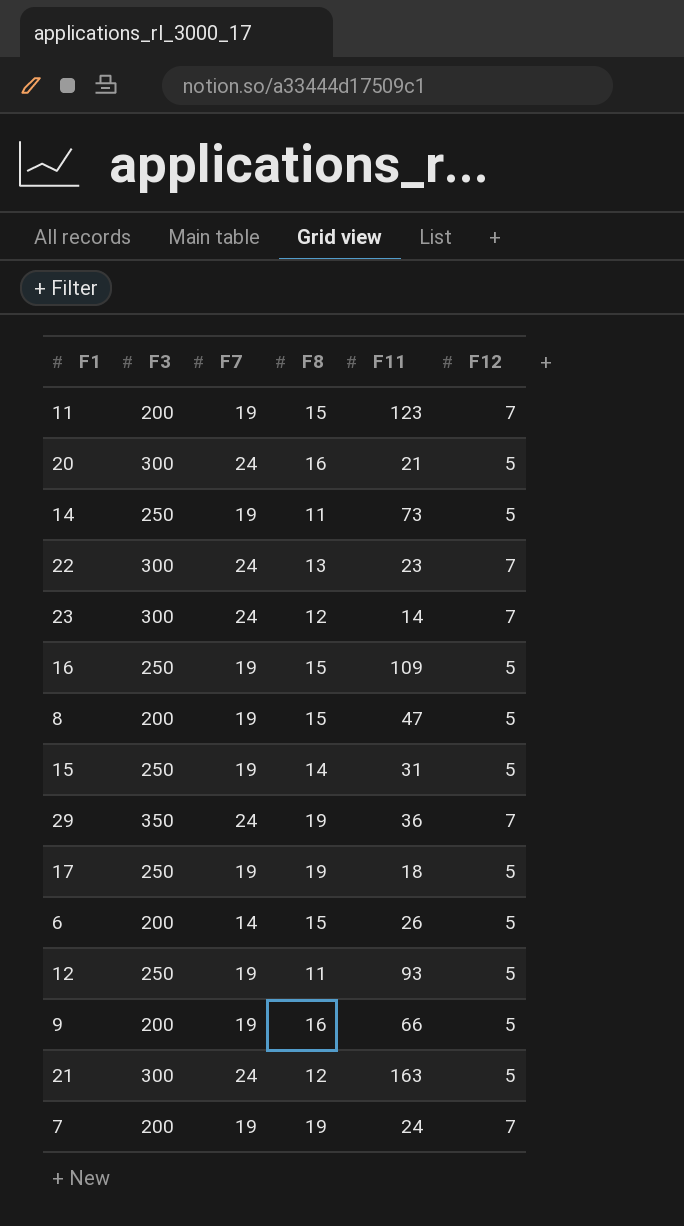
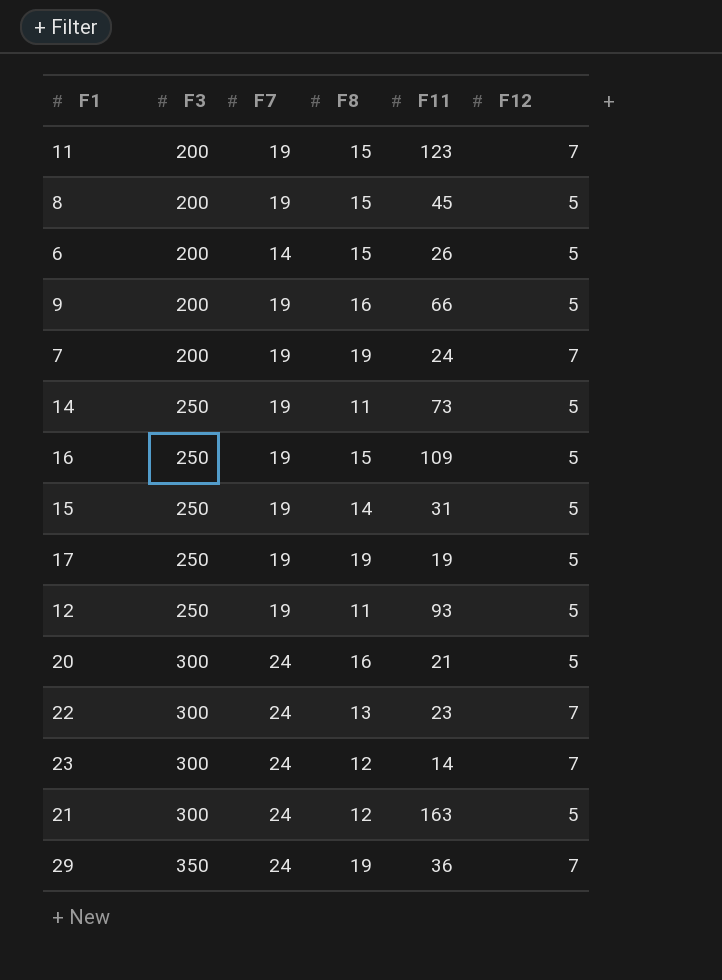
row order: none -> F3 ascending
8 | F11: 47 -> 45
17 | F11: 18 -> 19

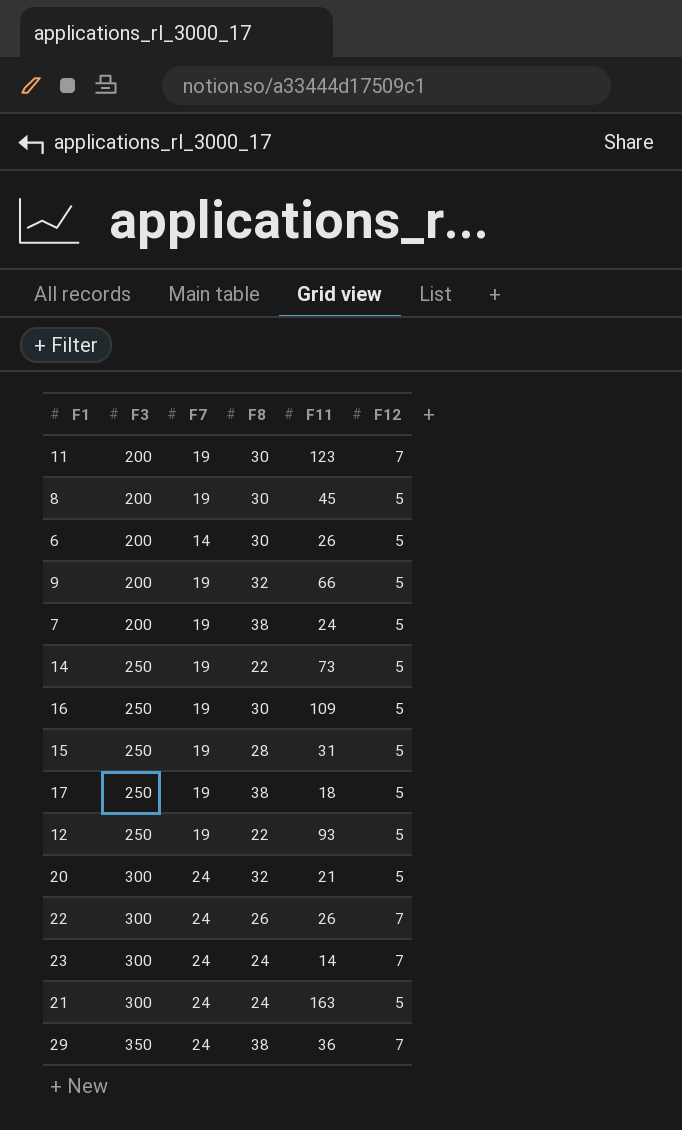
11 | F8: 15 -> 30
8 | F8: 15 -> 30
6 | F8: 15 -> 30
9 | F8: 16 -> 32
7 | F8: 19 -> 38
7 | F12: 7 -> 5
14 | F8: 11 -> 22
16 | F8: 15 -> 30
15 | F8: 14 -> 28
17 | F8: 19 -> 38
17 | F11: 19 -> 18
12 | F8: 11 -> 22
20 | F8: 16 -> 32
22 | F8: 13 -> 26
22 | F11: 23 -> 26
23 | F8: 12 -> 24
21 | F8: 12 -> 24
29 | F8: 19 -> 38

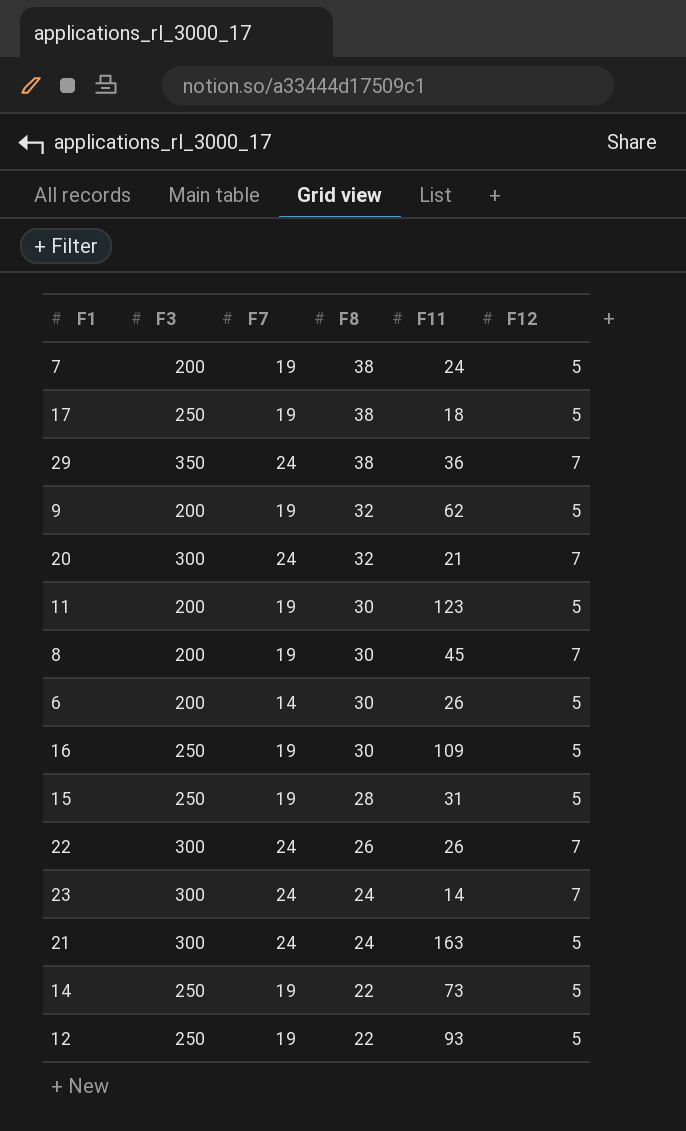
row order: F3 ascending -> F8 descending
9 | F11: 66 -> 62
20 | F12: 5 -> 7
11 | F12: 7 -> 5
8 | F12: 5 -> 7

